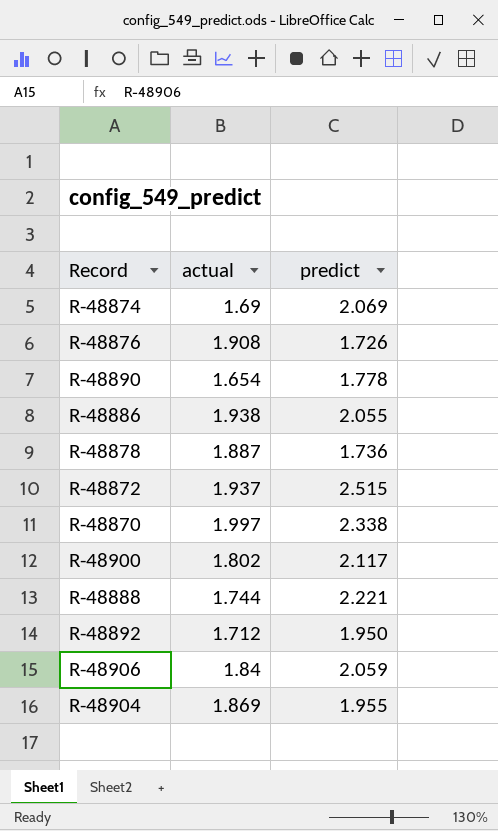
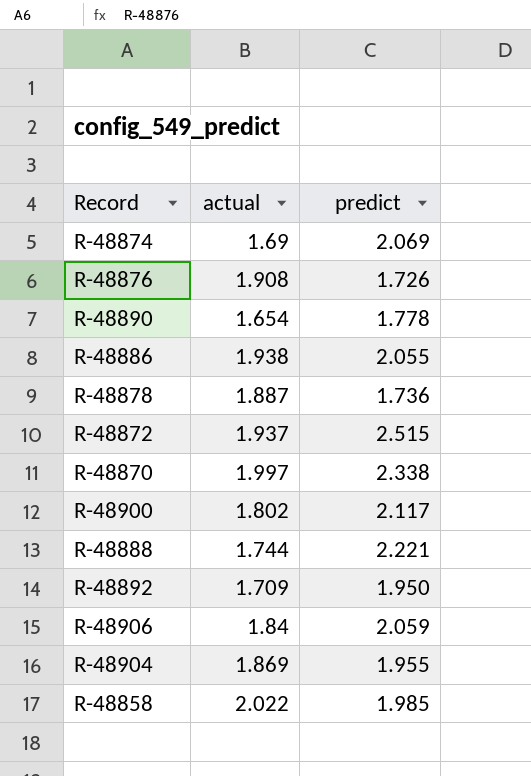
R-48892 | actual: 1.712 -> 1.709
row R-48858: none -> 2.022 | 1.985

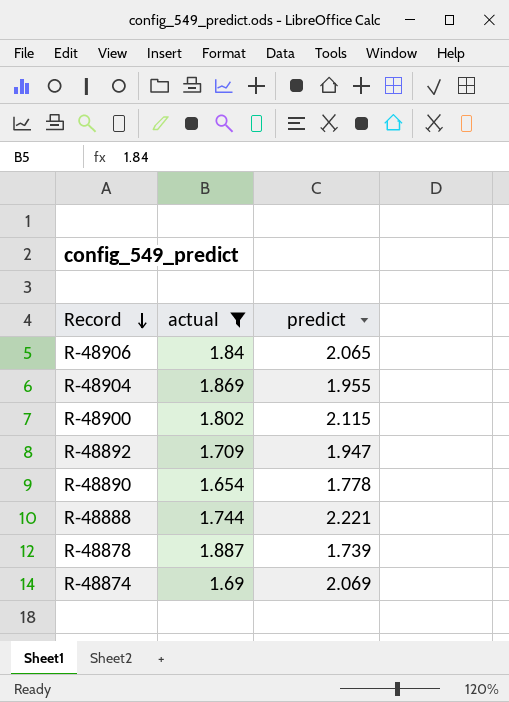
filter: none -> actual <= 1.887
row order: none -> Record descending
R-48906 | predict: 2.059 -> 2.065
R-48900 | predict: 2.117 -> 2.115
R-48892 | predict: 1.950 -> 1.947
R-48878 | predict: 1.736 -> 1.739

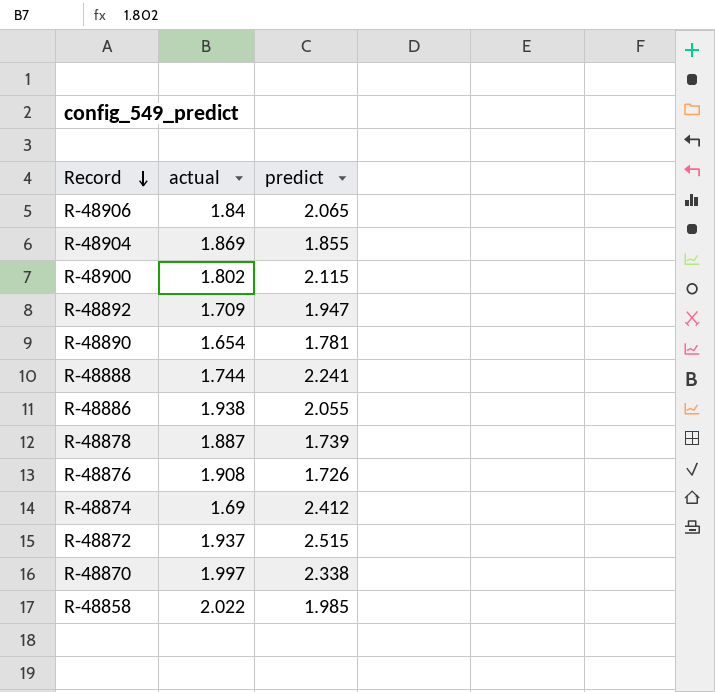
filter: actual <= 1.887 -> none
R-48904 | predict: 1.955 -> 1.855
R-48890 | predict: 1.778 -> 1.781
R-48888 | predict: 2.221 -> 2.241
R-48874 | predict: 2.069 -> 2.412

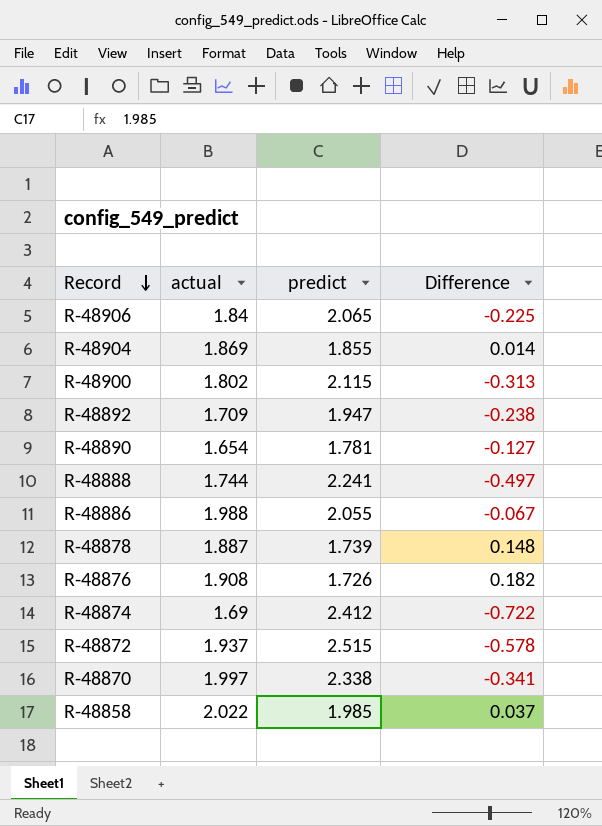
column Difference | formula: none -> [actual] - [predict]
R-48886 | actual: 1.938 -> 1.988

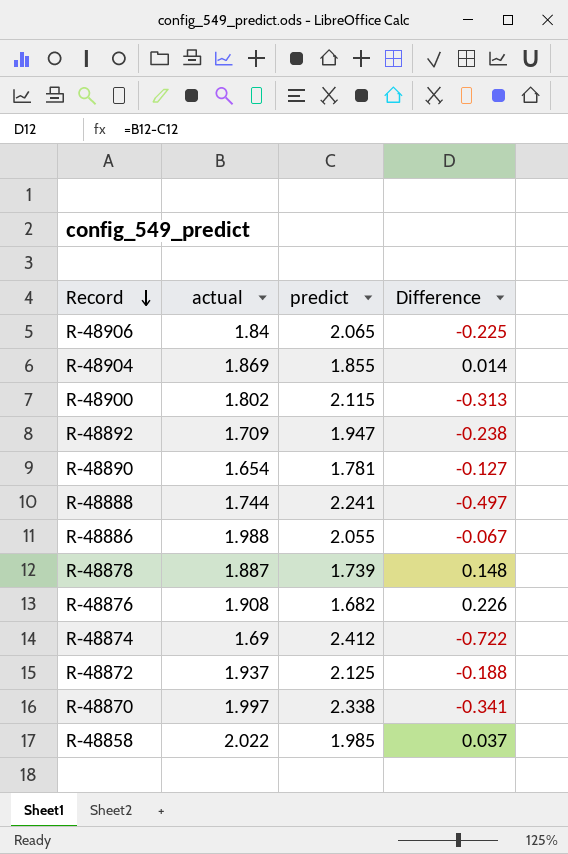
R-48876 | predict: 1.726 -> 1.682
R-48876 | Difference: 0.182 -> 0.226
R-48872 | predict: 2.515 -> 2.125
R-48872 | Difference: -0.578 -> -0.188

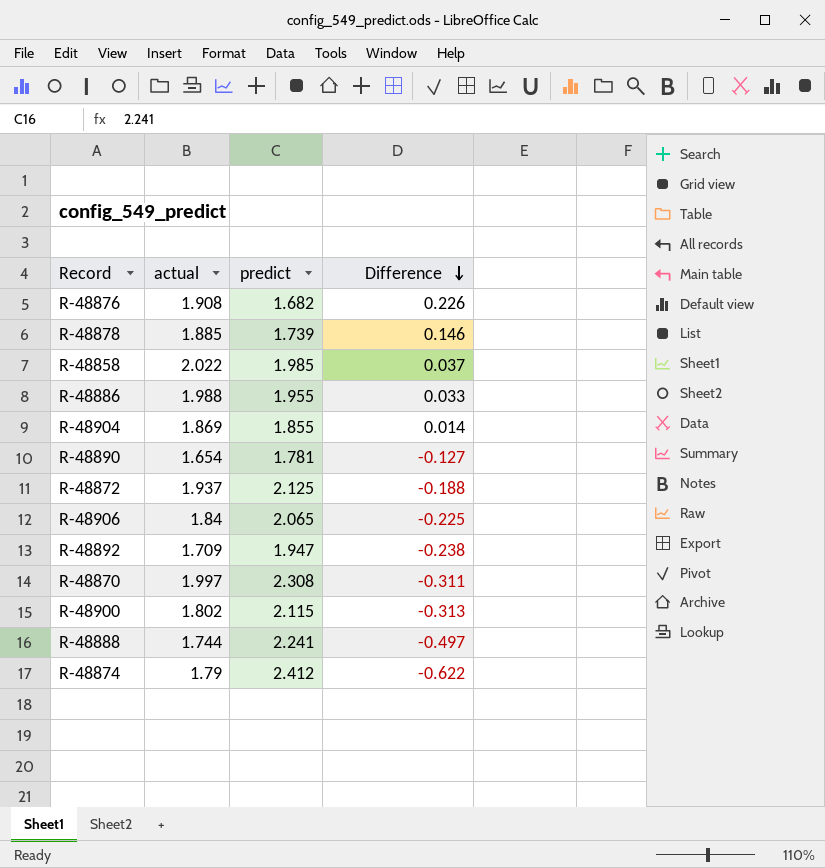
row order: Record descending -> Difference descending
R-48878 | actual: 1.887 -> 1.885
R-48878 | Difference: 0.148 -> 0.146
R-48886 | predict: 2.055 -> 1.955
R-48886 | Difference: -0.067 -> 0.033
R-48870 | predict: 2.338 -> 2.308
R-48870 | Difference: -0.341 -> -0.311
R-48874 | actual: 1.69 -> 1.79
R-48874 | Difference: -0.722 -> -0.622

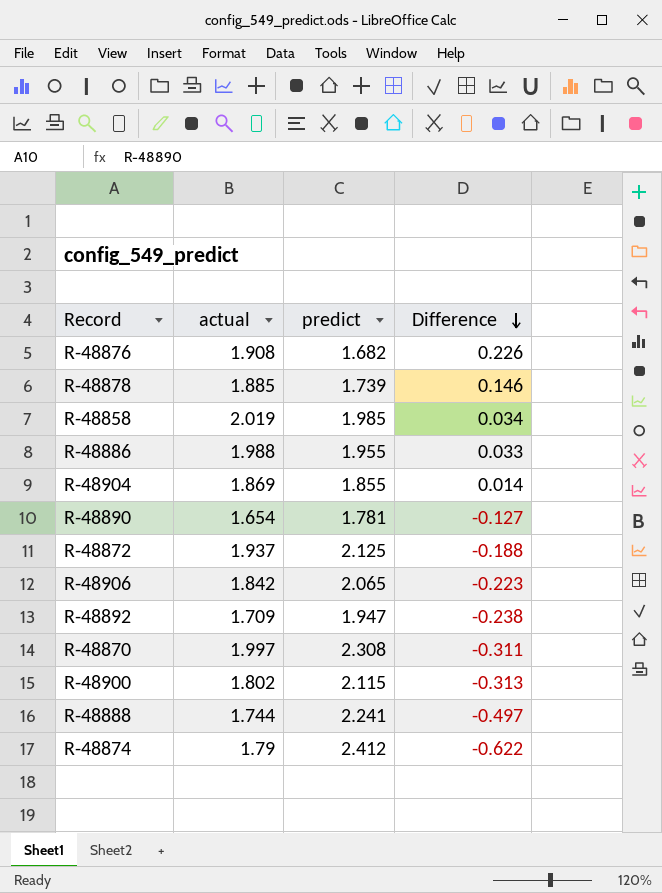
R-48858 | actual: 2.022 -> 2.019
R-48858 | Difference: 0.037 -> 0.034
R-48906 | actual: 1.84 -> 1.842
R-48906 | Difference: -0.225 -> -0.223

